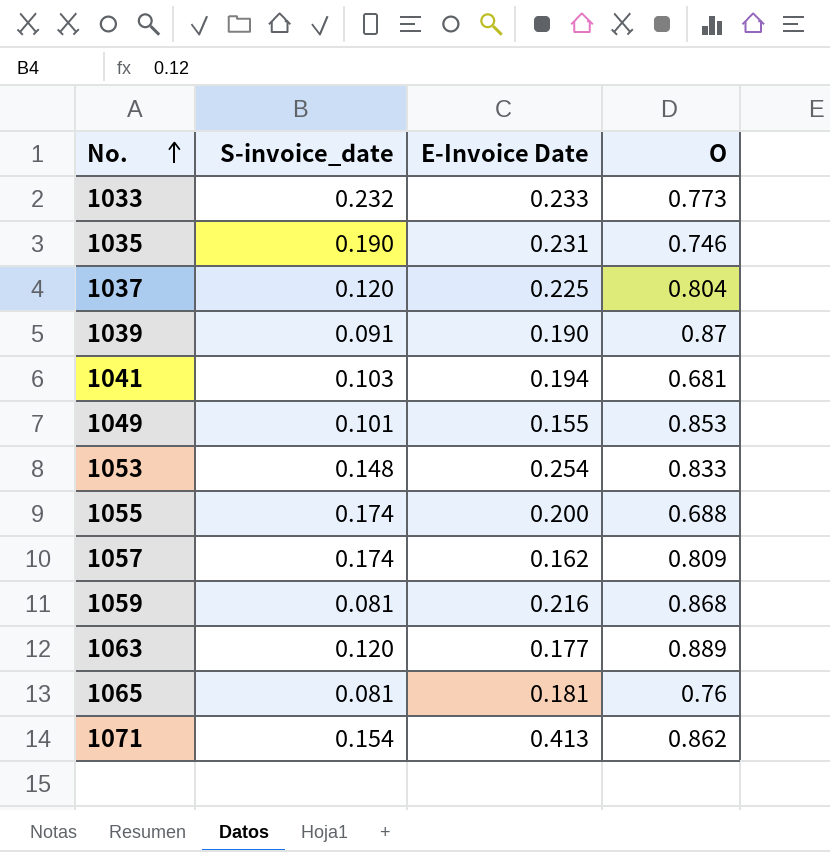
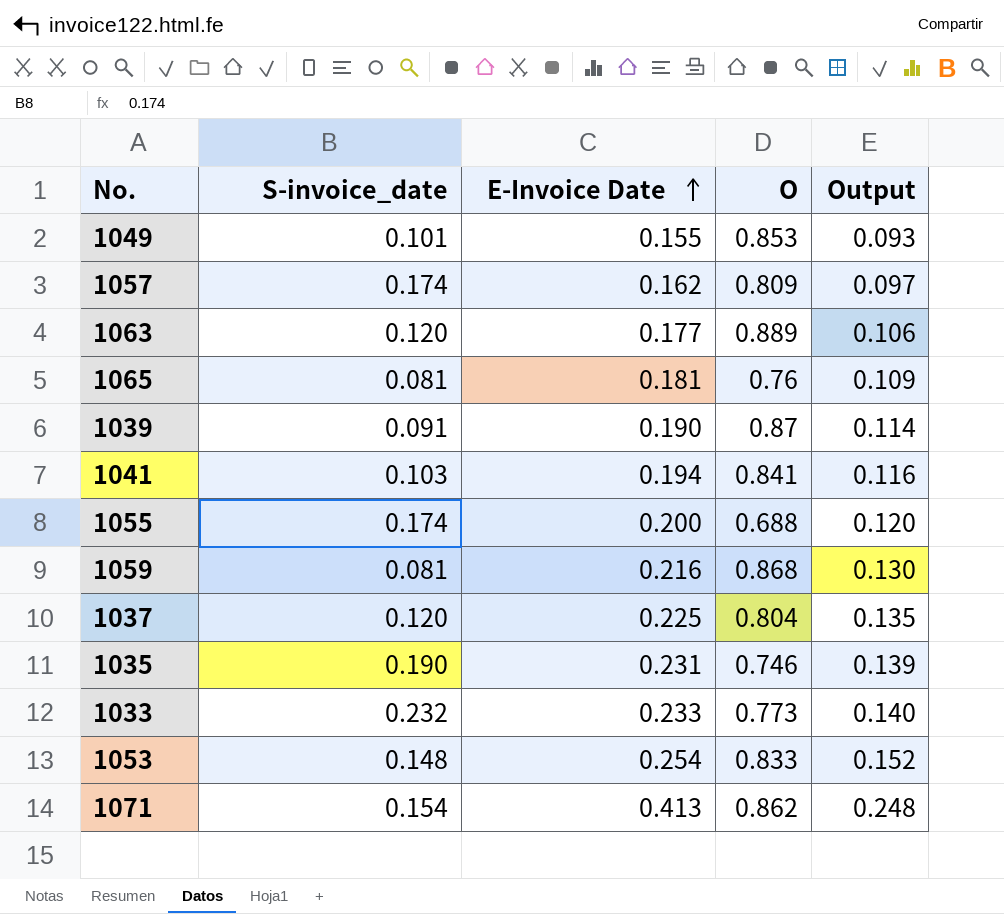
row order: No. ascending -> E-Invoice Date ascending
column Output | formula: none -> [E-Invoice Date] * 0.6
1041 | O: 0.681 -> 0.841

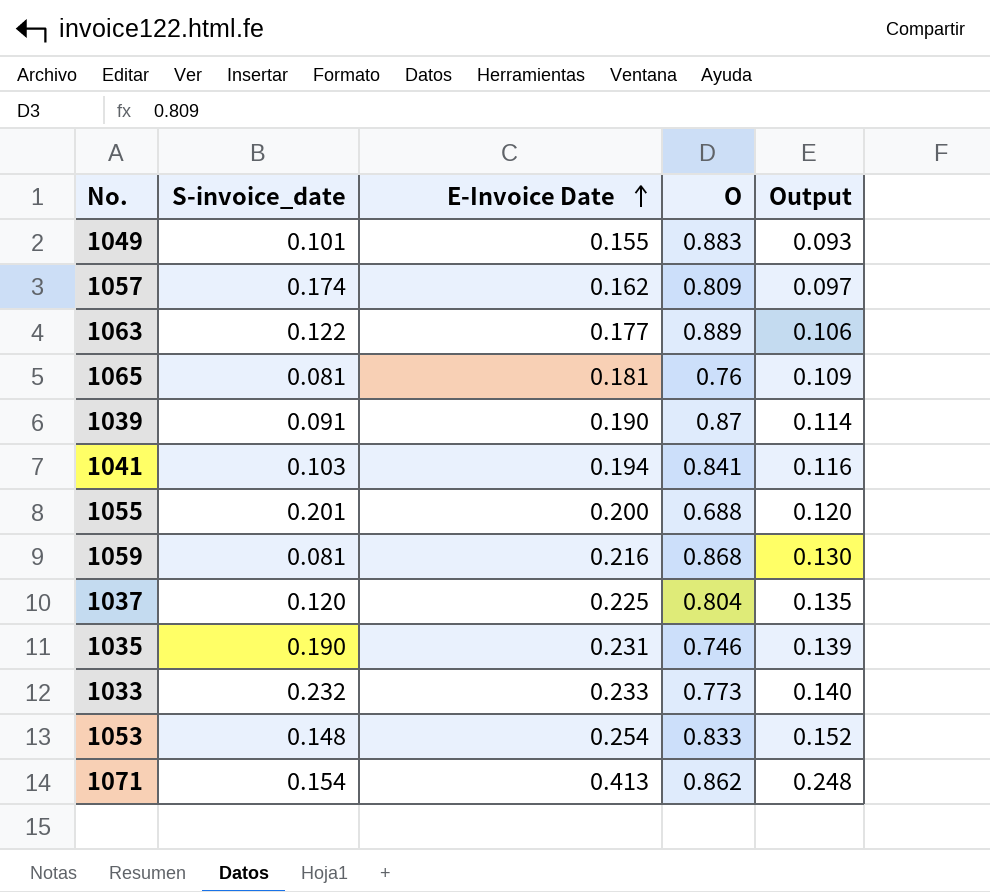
1049 | O: 0.853 -> 0.883
1063 | S-invoice_date: 0.120 -> 0.122
1055 | S-invoice_date: 0.174 -> 0.201

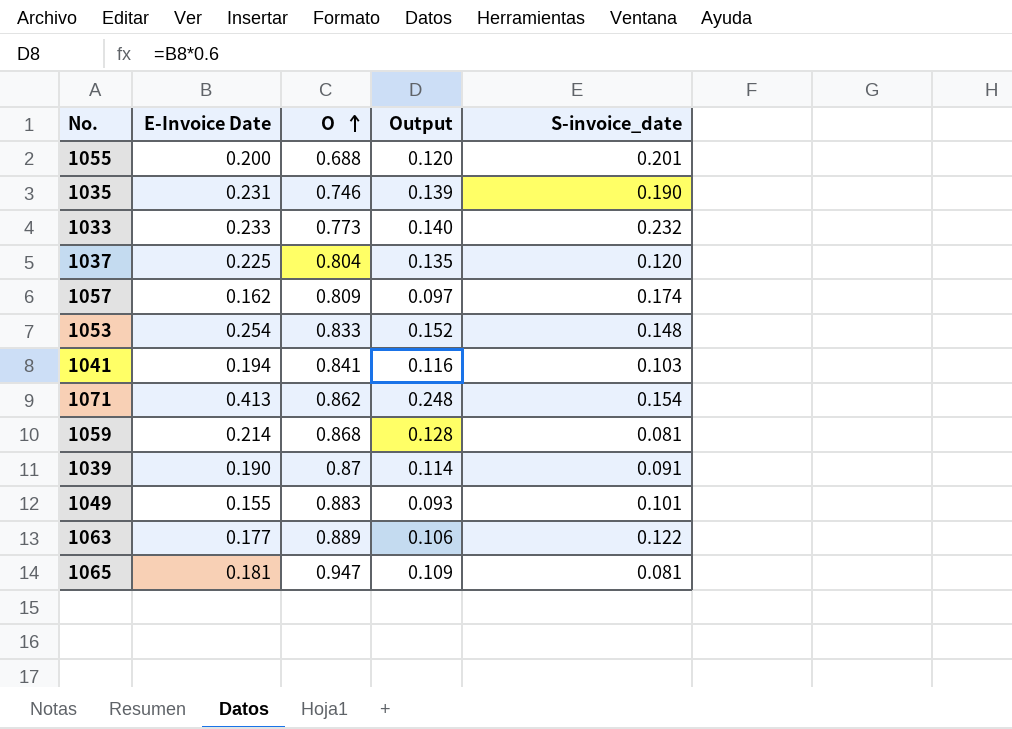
row order: E-Invoice Date ascending -> O ascending
column S-invoice_date | position: 2 -> 5
1059 | E-Invoice Date: 0.216 -> 0.214
1059 | Output: 0.130 -> 0.128
1065 | O: 0.76 -> 0.947

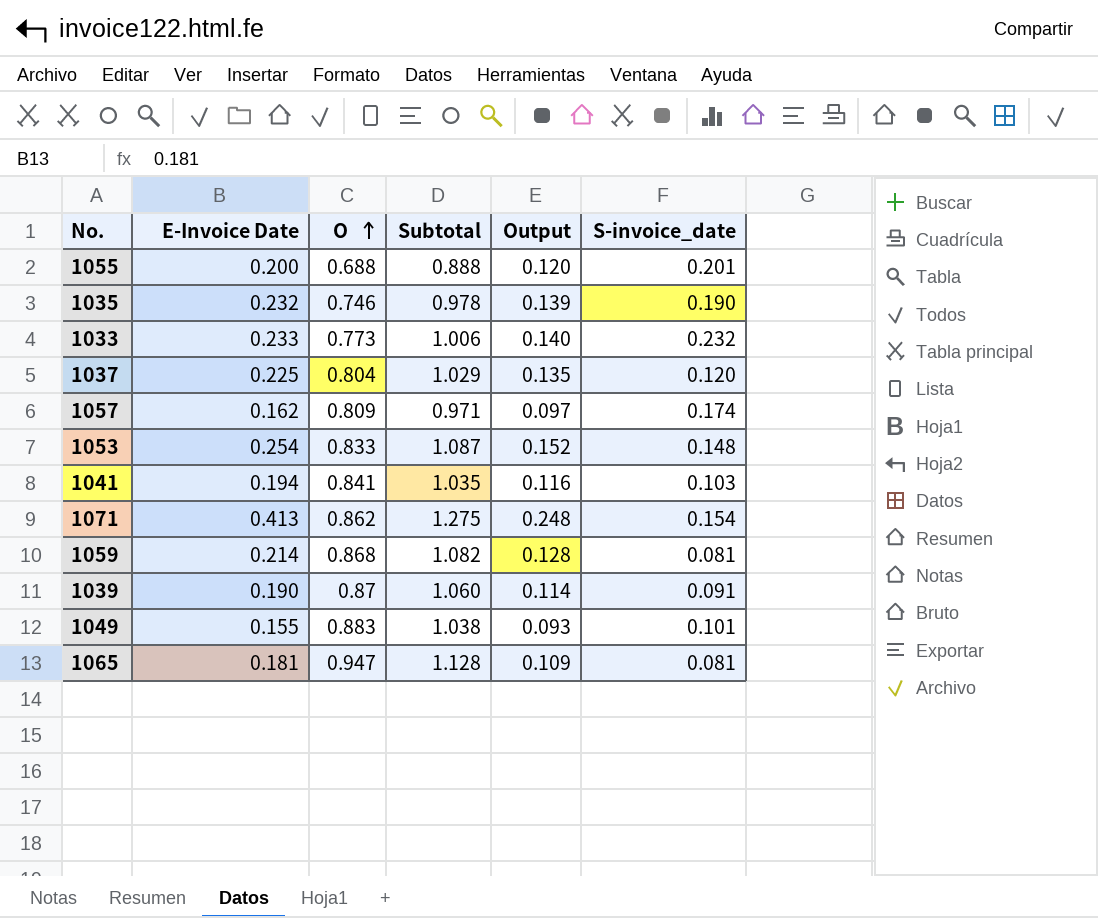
column Subtotal | formula: none -> [E-Invoice Date] + [O]
row 1063: 0.177 | 0.889 | 0.106 | 0.122 -> none
1035 | E-Invoice Date: 0.231 -> 0.232

